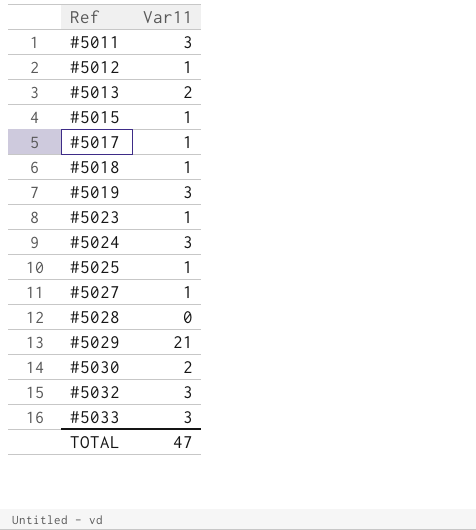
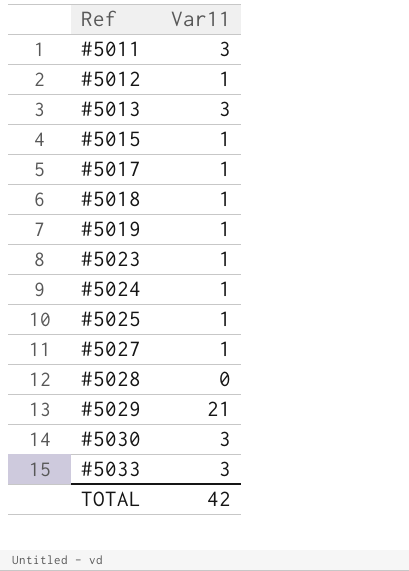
row #5032: 3 -> none
#5013 | Var11: 2 -> 3
#5019 | Var11: 3 -> 1
#5024 | Var11: 3 -> 1
#5030 | Var11: 2 -> 3
TOTAL | Var11: 47 -> 42

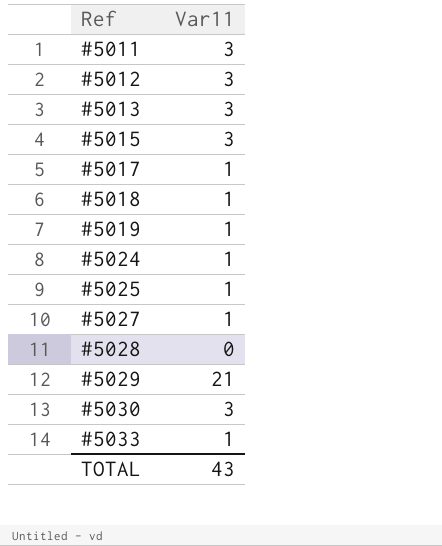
row #5023: 1 -> none
#5012 | Var11: 1 -> 3
#5015 | Var11: 1 -> 3
#5033 | Var11: 3 -> 1
TOTAL | Var11: 42 -> 43

